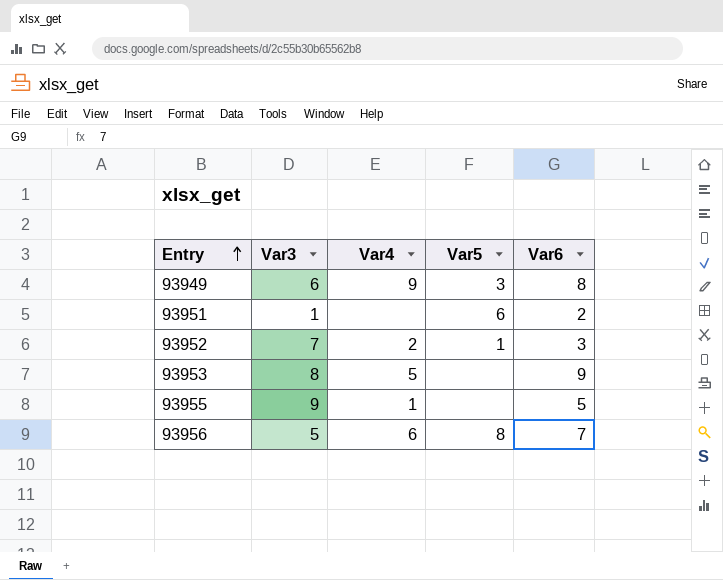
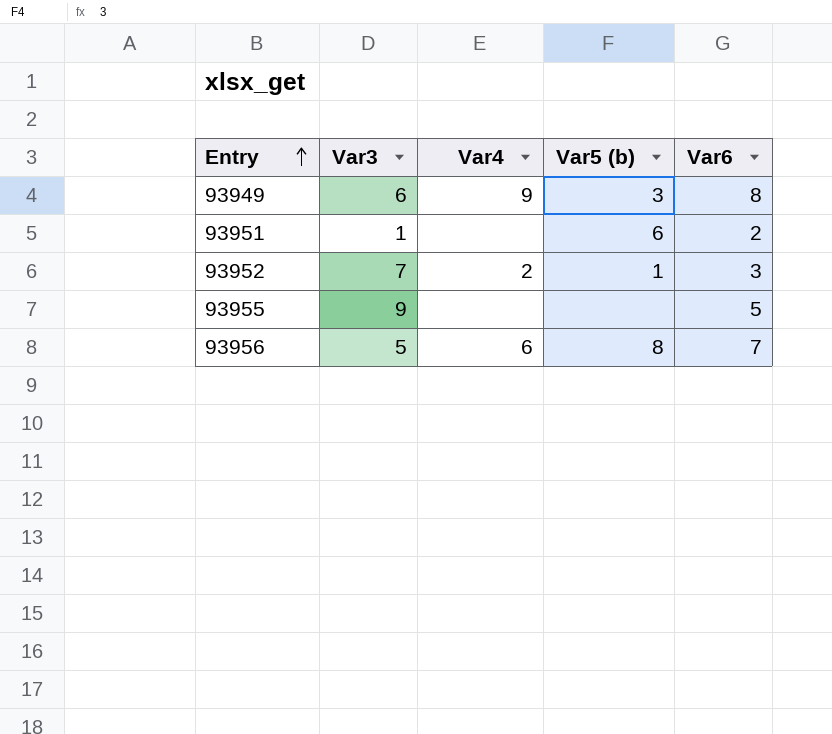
column name: Var5 -> Var5 (b)
row 93953: 8 | 5 | none | 9 -> none
93955 | Var4: 1 -> none

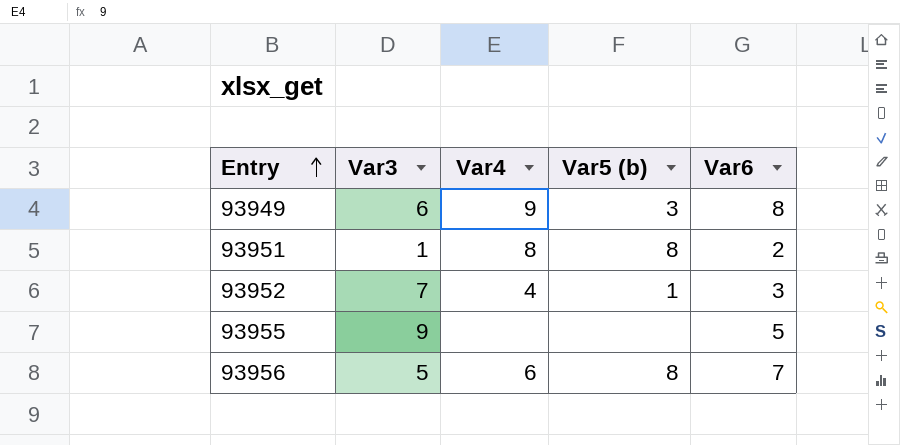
93951 | Var4: none -> 8
93951 | Var5 (b): 6 -> 8
93952 | Var4: 2 -> 4

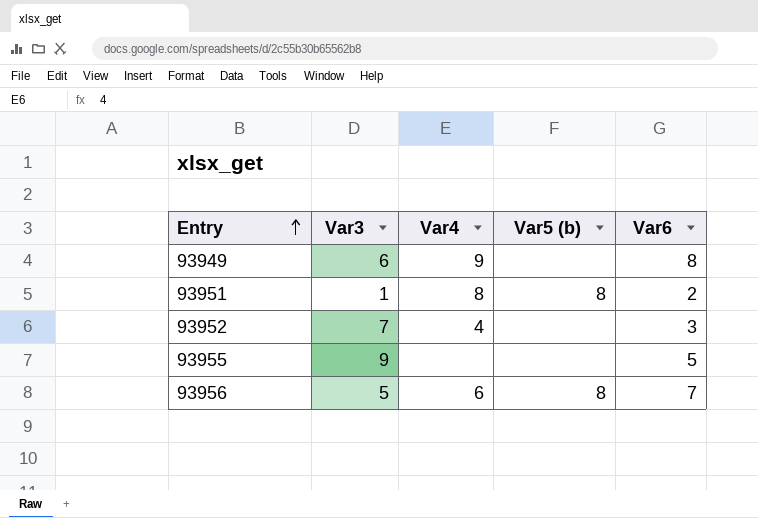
93949 | Var5 (b): 3 -> none
93952 | Var5 (b): 1 -> none

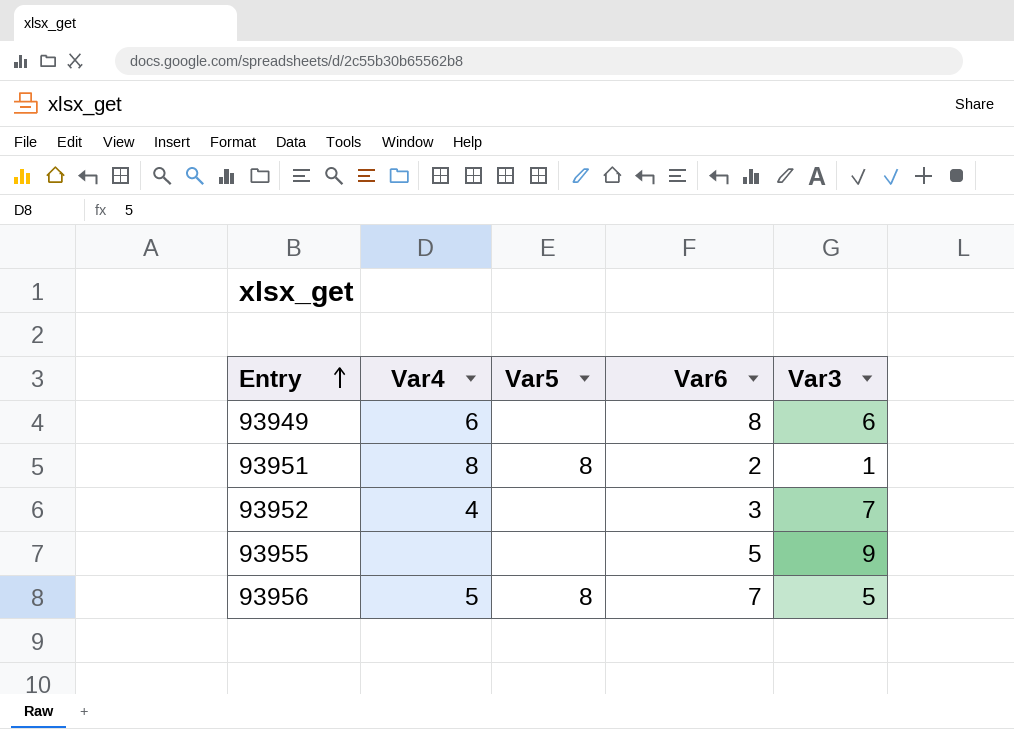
column name: Var5 (b) -> Var5
column Var3 | position: 2 -> 5
93949 | Var4: 9 -> 6
93956 | Var4: 6 -> 5

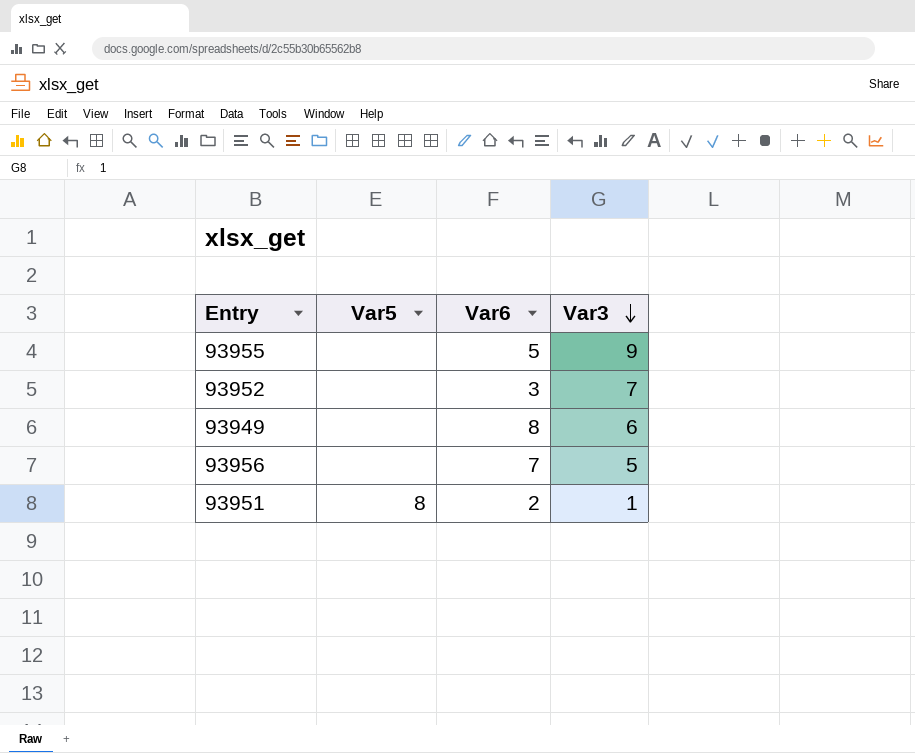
row order: Entry ascending -> Var3 descending
column Var4 | position: 2 -> none
93956 | Var5: 8 -> none

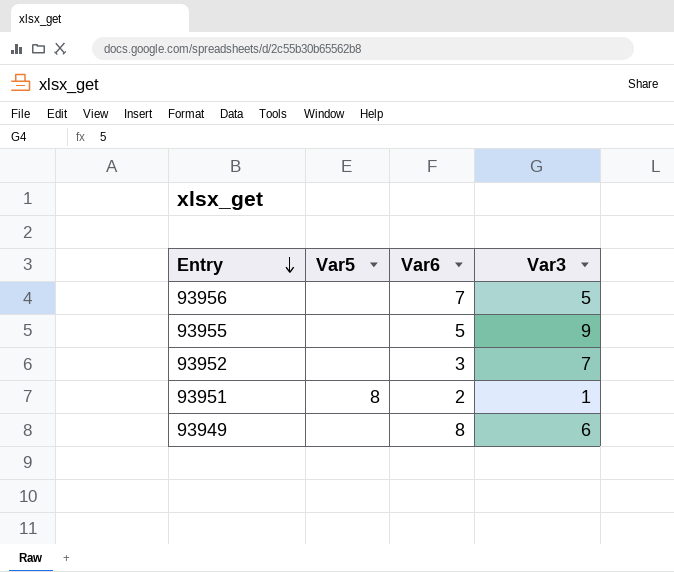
row order: Var3 descending -> Entry descending

